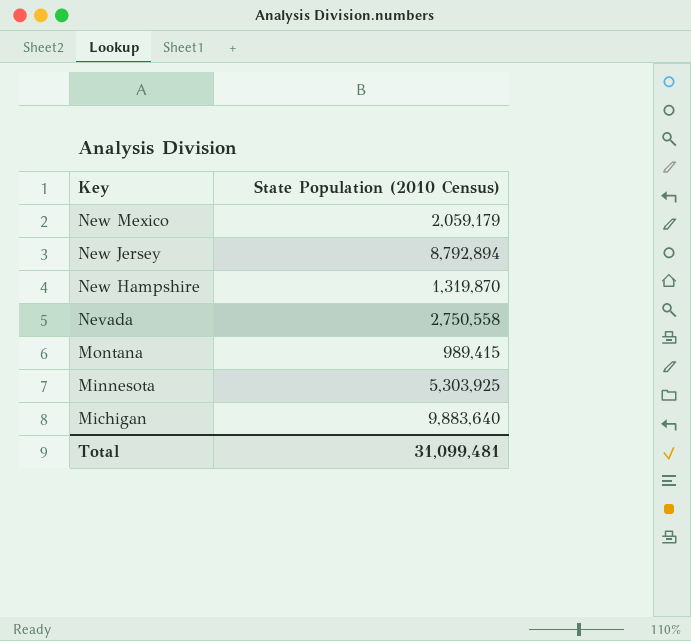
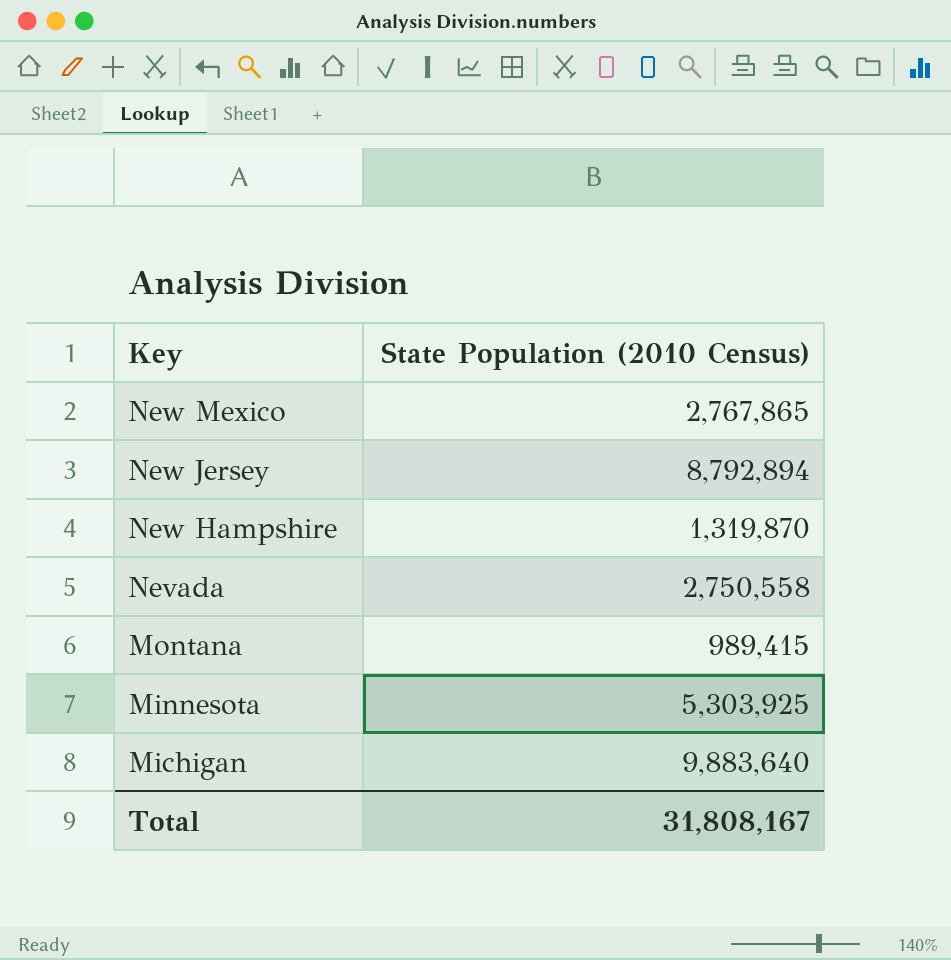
New Mexico | State Population (2010 Census): 2,059,179 -> 2,767,865
Total | State Population (2010 Census): 31,099,481 -> 31,808,167

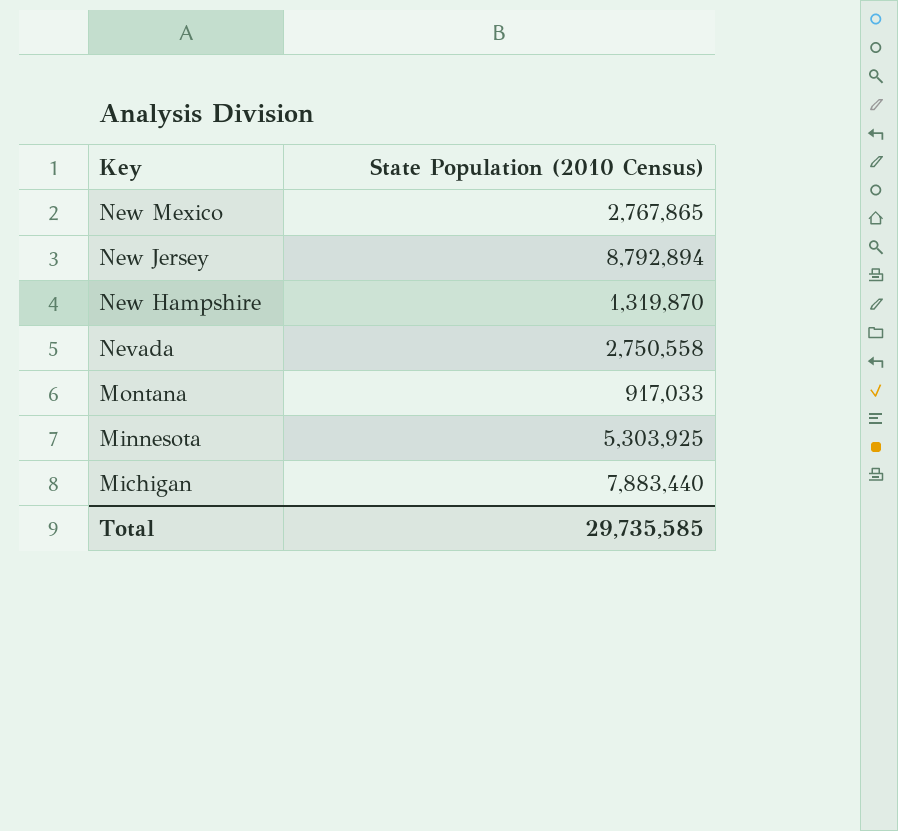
Montana | State Population (2010 Census): 989,415 -> 917,033
Michigan | State Population (2010 Census): 9,883,640 -> 7,883,440
Total | State Population (2010 Census): 31,808,167 -> 29,735,585

